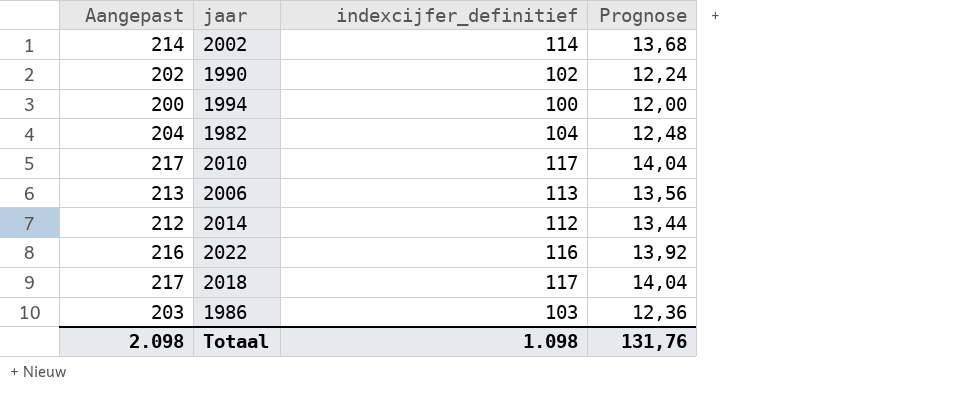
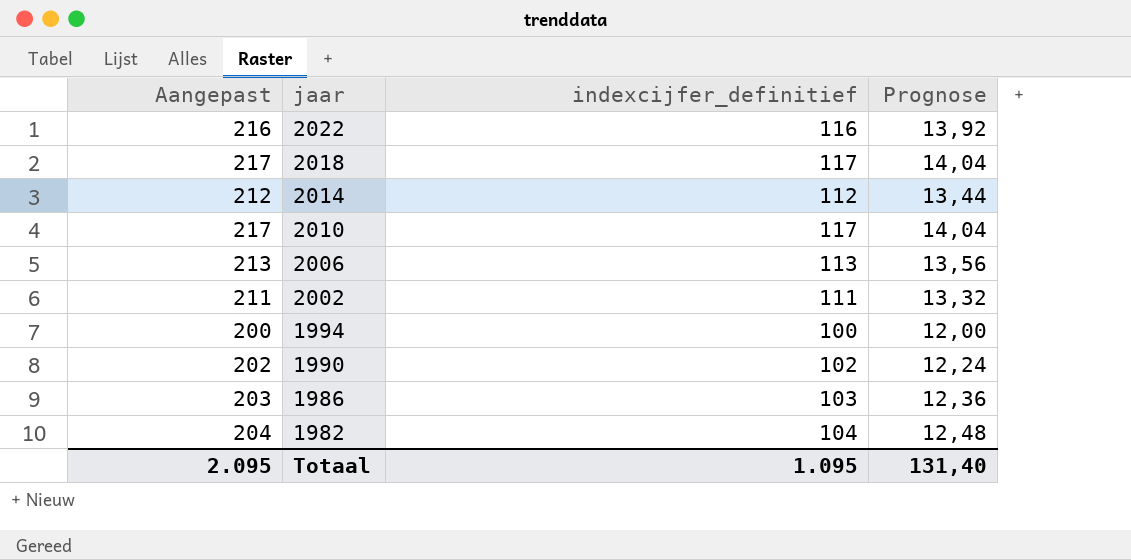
row order: none -> jaar descending
2002 | Aangepast: 214 -> 211
2002 | indexcijfer_definitief: 114 -> 111
2002 | Prognose: 13,68 -> 13,32
Totaal | Aangepast: 2.098 -> 2.095
Totaal | indexcijfer_definitief: 1.098 -> 1.095
Totaal | Prognose: 131,76 -> 131,40

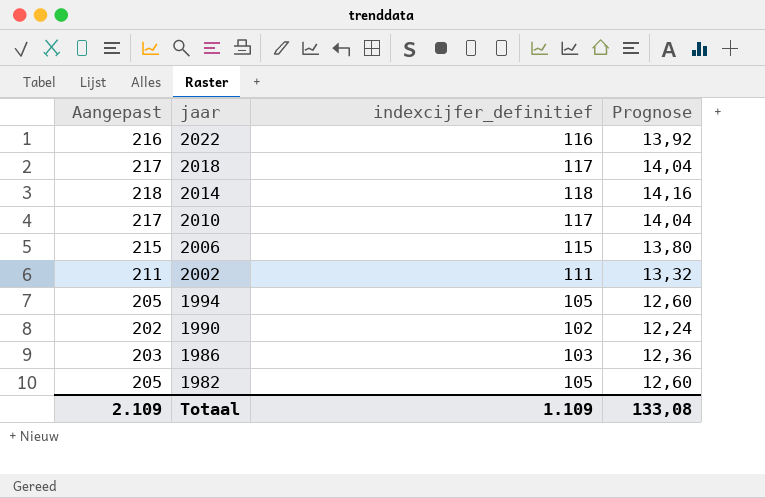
2014 | Aangepast: 212 -> 218
2014 | indexcijfer_definitief: 112 -> 118
2014 | Prognose: 13,44 -> 14,16
2006 | Aangepast: 213 -> 215
2006 | indexcijfer_definitief: 113 -> 115
2006 | Prognose: 13,56 -> 13,80
1994 | Aangepast: 200 -> 205
1994 | indexcijfer_definitief: 100 -> 105
1994 | Prognose: 12,00 -> 12,60
1982 | Aangepast: 204 -> 205
1982 | indexcijfer_definitief: 104 -> 105
1982 | Prognose: 12,48 -> 12,60
Totaal | Aangepast: 2.095 -> 2.109
Totaal | indexcijfer_definitief: 1.095 -> 1.109
Totaal | Prognose: 131,40 -> 133,08

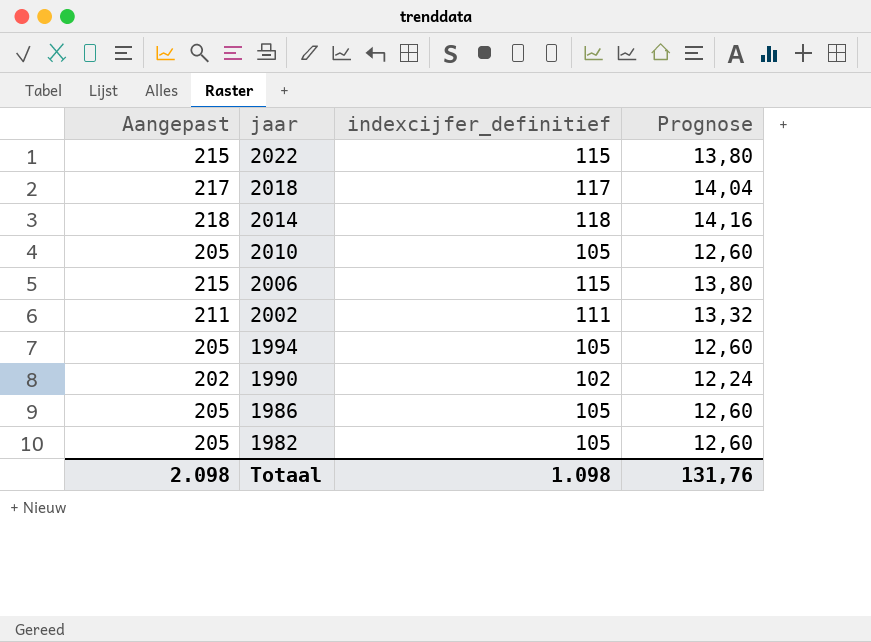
2022 | Aangepast: 216 -> 215
2022 | indexcijfer_definitief: 116 -> 115
2022 | Prognose: 13,92 -> 13,80
2010 | Aangepast: 217 -> 205
2010 | indexcijfer_definitief: 117 -> 105
2010 | Prognose: 14,04 -> 12,60
1986 | Aangepast: 203 -> 205
1986 | indexcijfer_definitief: 103 -> 105
1986 | Prognose: 12,36 -> 12,60
Totaal | Aangepast: 2.109 -> 2.098
Totaal | indexcijfer_definitief: 1.109 -> 1.098
Totaal | Prognose: 133,08 -> 131,76

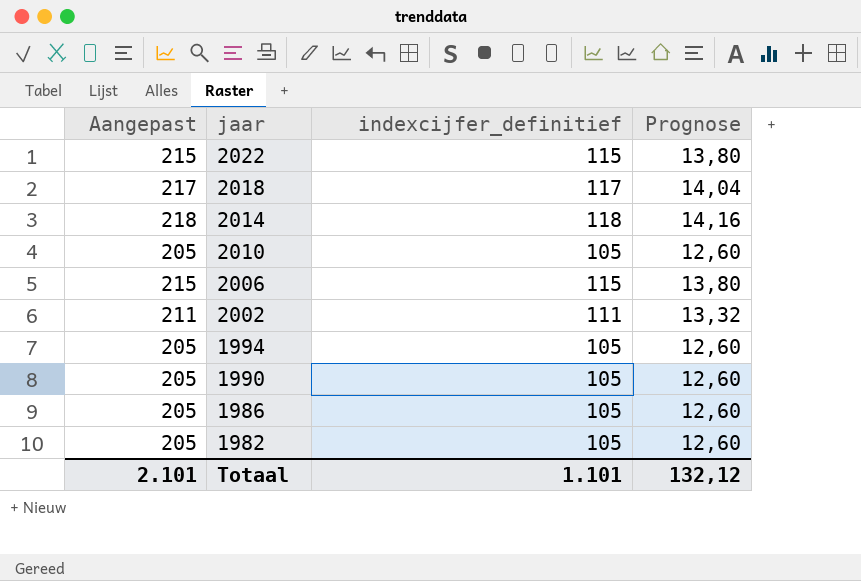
1990 | Aangepast: 202 -> 205
1990 | indexcijfer_definitief: 102 -> 105
1990 | Prognose: 12,24 -> 12,60
Totaal | Aangepast: 2.098 -> 2.101
Totaal | indexcijfer_definitief: 1.098 -> 1.101
Totaal | Prognose: 131,76 -> 132,12

